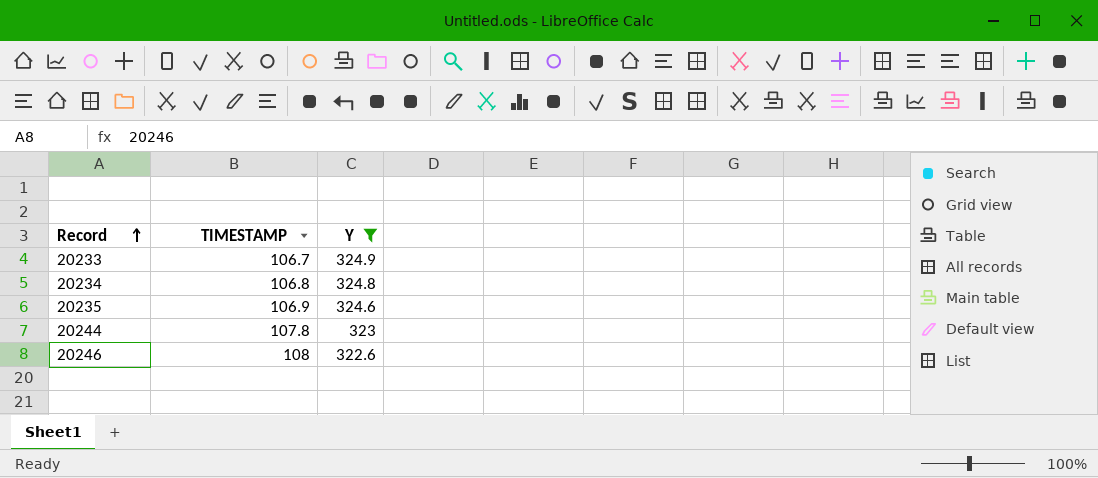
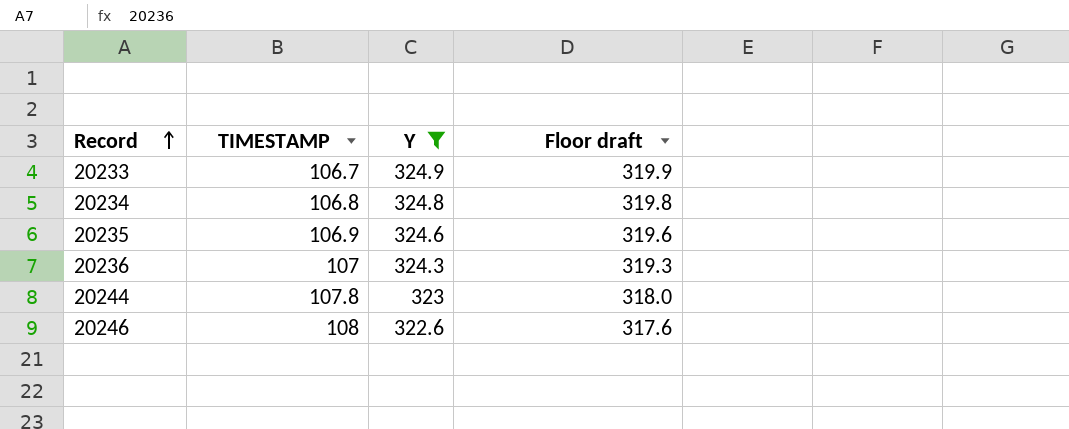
column Floor draft | formula: none -> [Y] - 5
row 20236: none -> 107 | 324.3 | 319.3

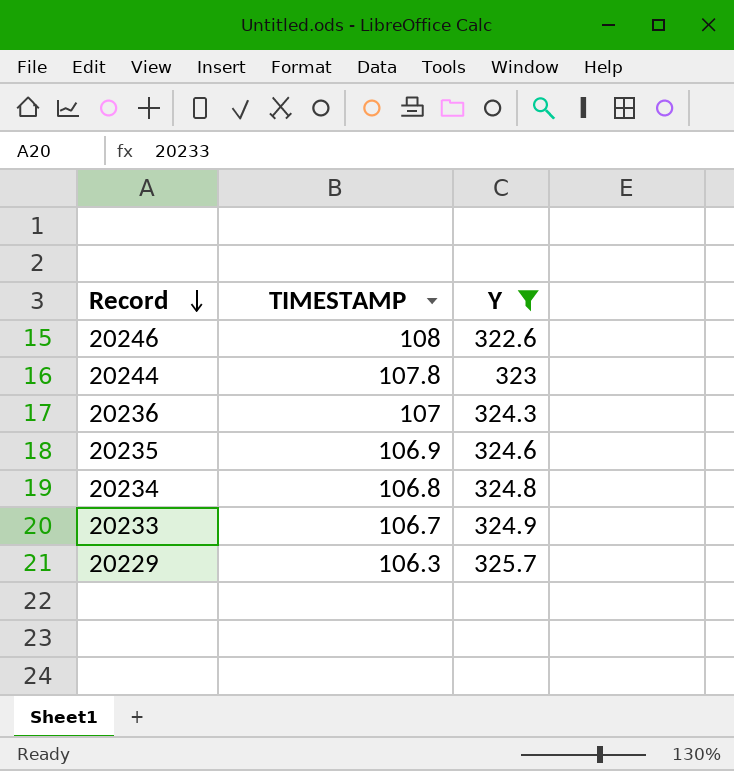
row order: Record ascending -> Record descending
column Floor draft | formula: [Y] - 5 -> none
row 20229: none -> 106.3 | 325.7

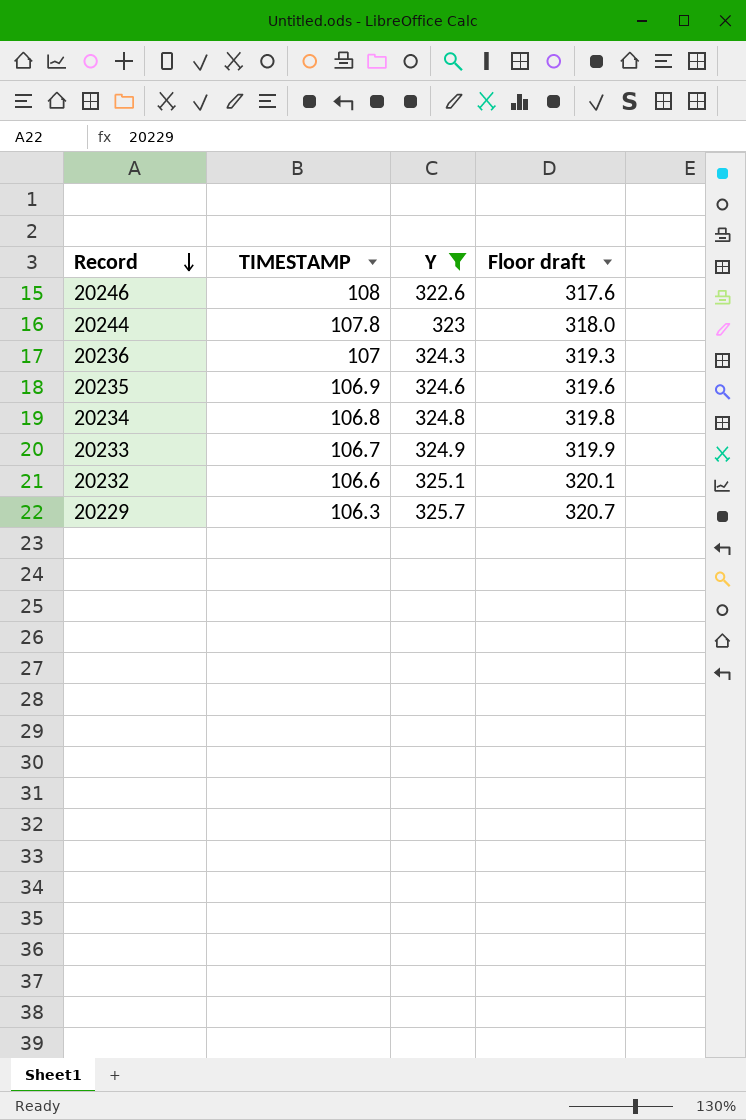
column Floor draft | formula: none -> [Y] - 5
row 20232: none -> 106.6 | 325.1 | 320.1

